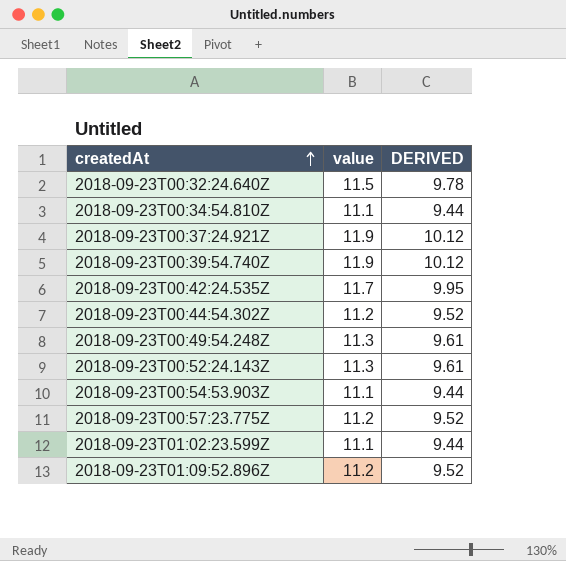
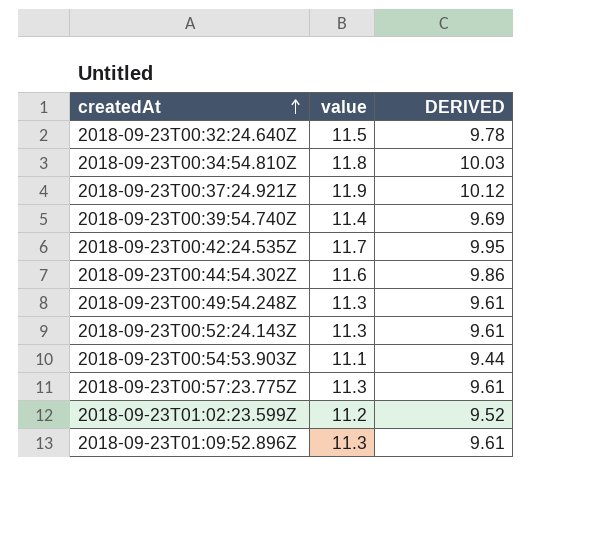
2018-09-23T00:34:54.810Z | value: 11.1 -> 11.8
2018-09-23T00:34:54.810Z | DERIVED: 9.44 -> 10.03
2018-09-23T00:39:54.740Z | value: 11.9 -> 11.4
2018-09-23T00:39:54.740Z | DERIVED: 10.12 -> 9.69
2018-09-23T00:44:54.302Z | value: 11.2 -> 11.6
2018-09-23T00:44:54.302Z | DERIVED: 9.52 -> 9.86
2018-09-23T00:57:23.775Z | value: 11.2 -> 11.3
2018-09-23T00:57:23.775Z | DERIVED: 9.52 -> 9.61
2018-09-23T01:02:23.599Z | value: 11.1 -> 11.2
2018-09-23T01:02:23.599Z | DERIVED: 9.44 -> 9.52
2018-09-23T01:09:52.896Z | value: 11.2 -> 11.3
2018-09-23T01:09:52.896Z | DERIVED: 9.52 -> 9.61

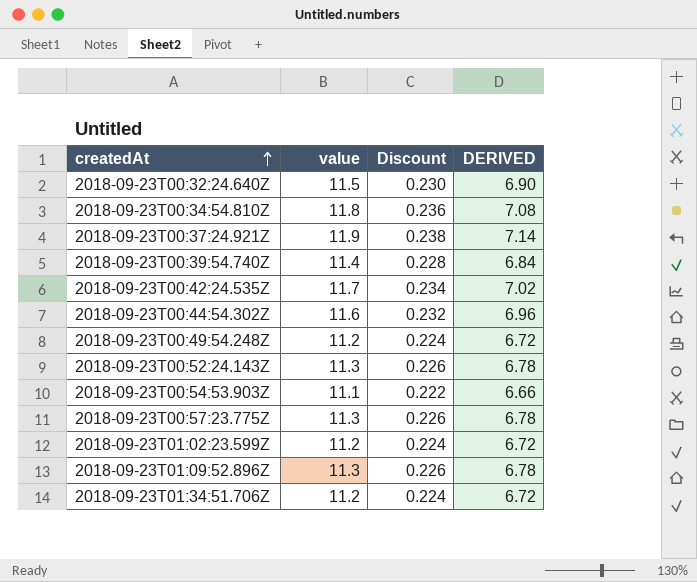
column Discount | formula: none -> [value] * 0.02
column DERIVED | formula: [value] * 0.85 -> [value] * 0.6
2018-09-23T00:49:54.248Z | value: 11.3 -> 11.2
row 2018-09-23T01:34:51.706Z: none -> 11.2 | 0.224 | 6.72

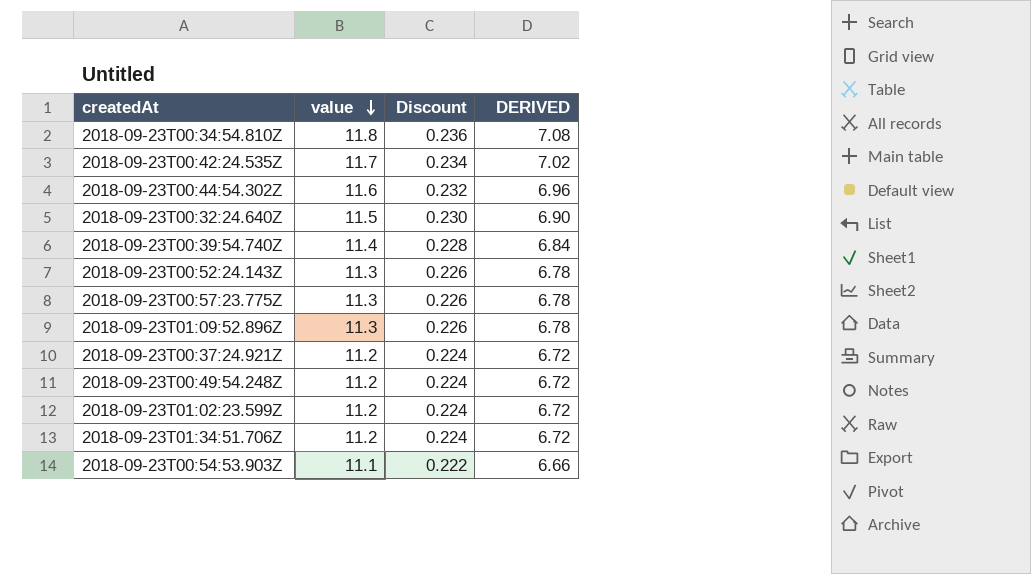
row order: createdAt ascending -> value descending
2018-09-23T00:37:24.921Z | value: 11.9 -> 11.2
2018-09-23T00:37:24.921Z | Discount: 0.238 -> 0.224
2018-09-23T00:37:24.921Z | DERIVED: 7.14 -> 6.72

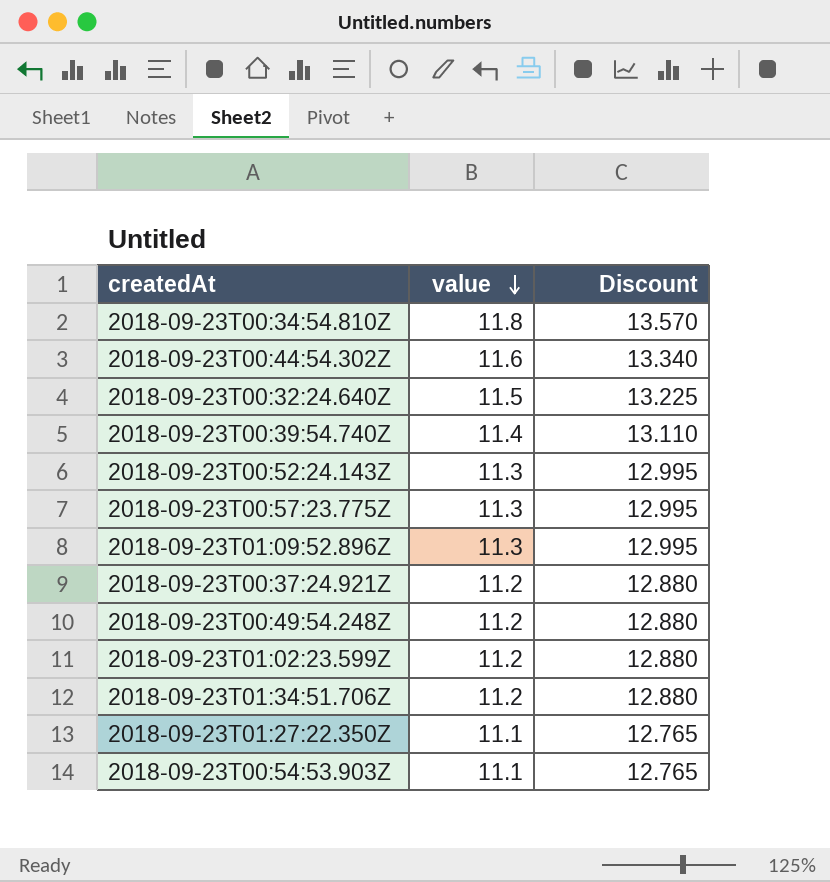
column DERIVED | formula: [value] * 0.6 -> none
column Discount | formula: [value] * 0.02 -> [value] * 1.15
row 2018-09-23T00:42:24.535Z: 11.7 | 0.234 | 7.02 -> none
row 2018-09-23T01:27:22.350Z: none -> 11.1 | 12.765

